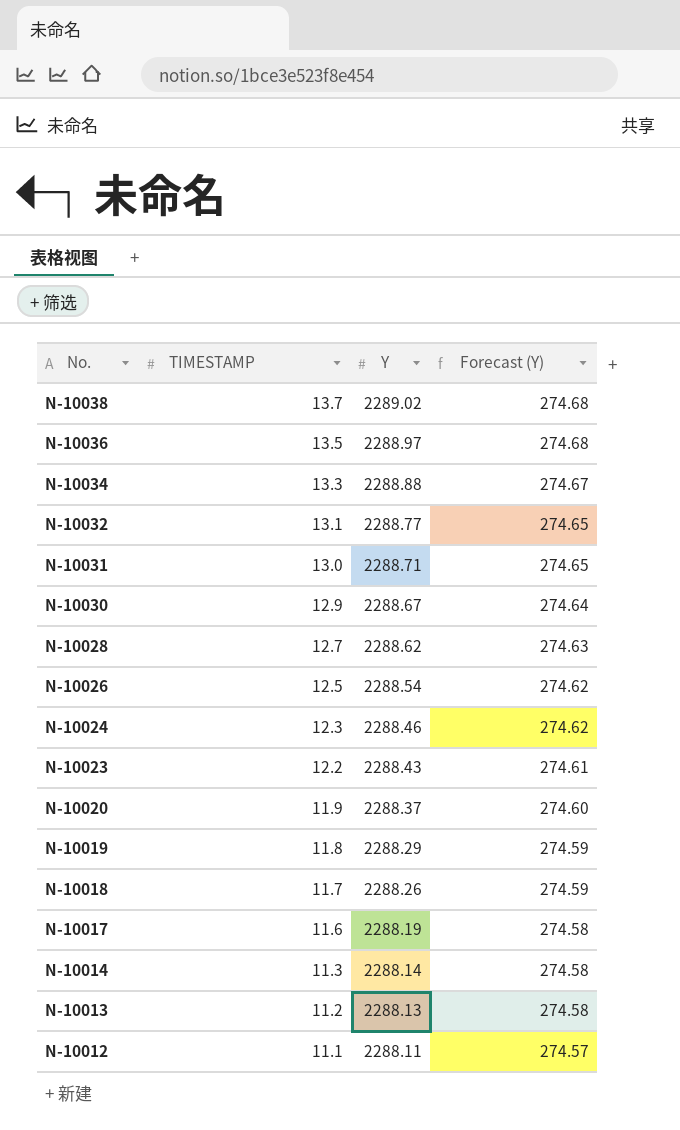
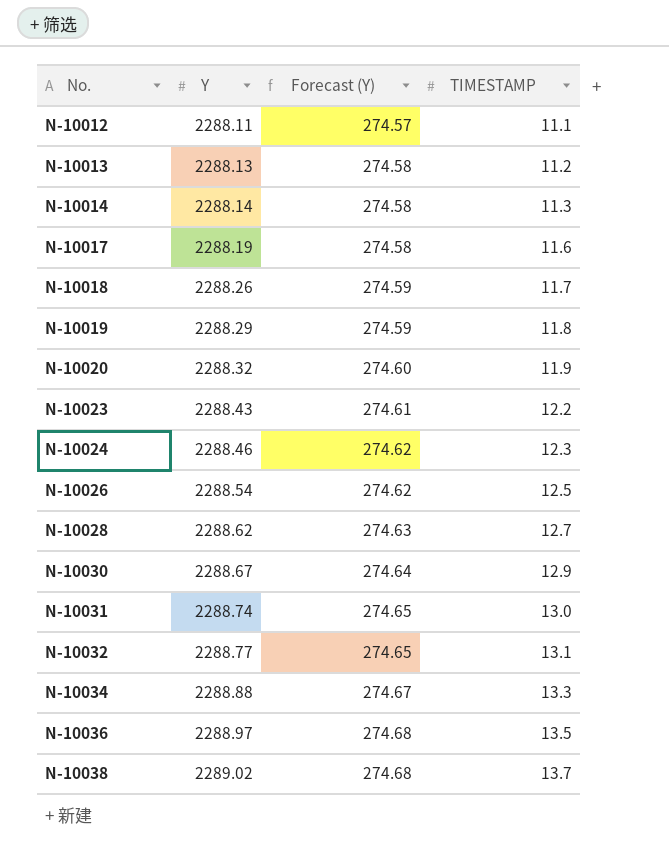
row order: No. descending -> No. ascending
column TIMESTAMP | position: 2 -> 4
N-10020 | Y: 2288.37 -> 2288.32
N-10031 | Y: 2288.71 -> 2288.74

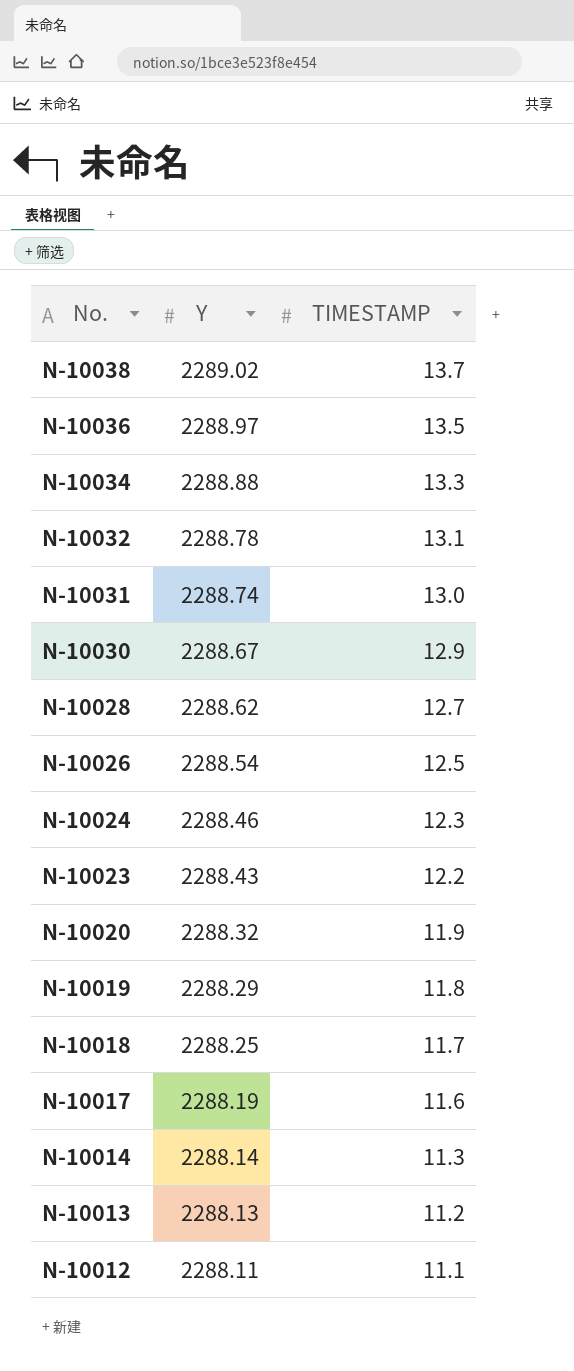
row order: No. ascending -> No. descending
column Forecast (Y) | formula: [Y] * 0.12 -> none
N-10032 | Y: 2288.77 -> 2288.78
N-10018 | Y: 2288.26 -> 2288.25

